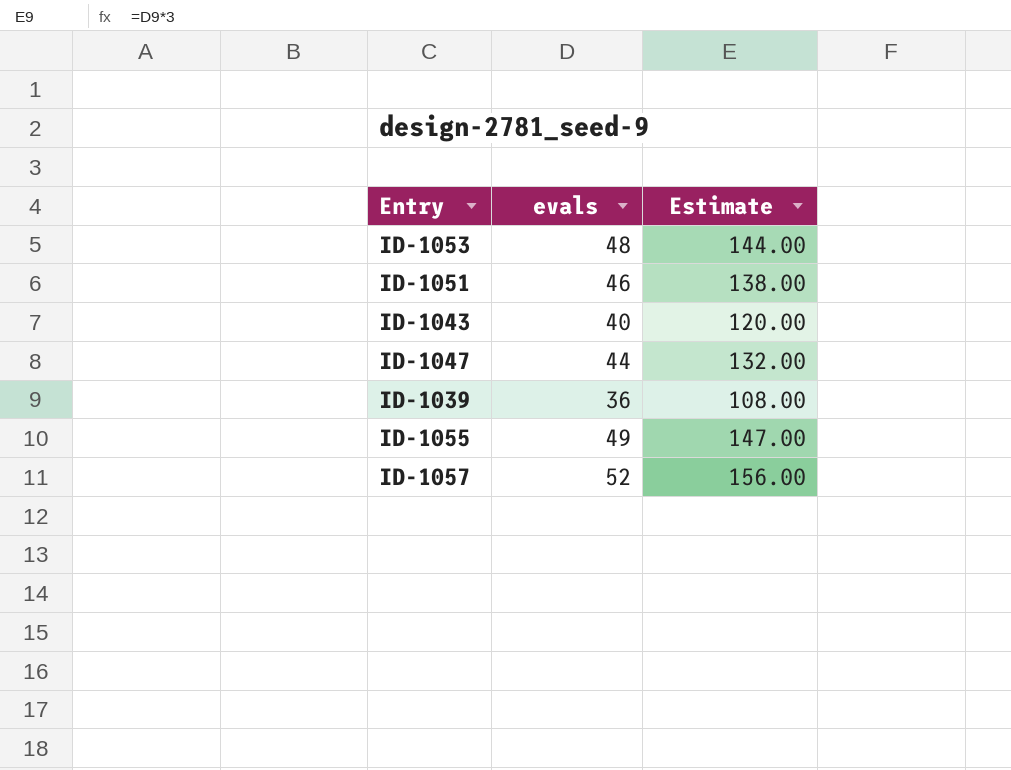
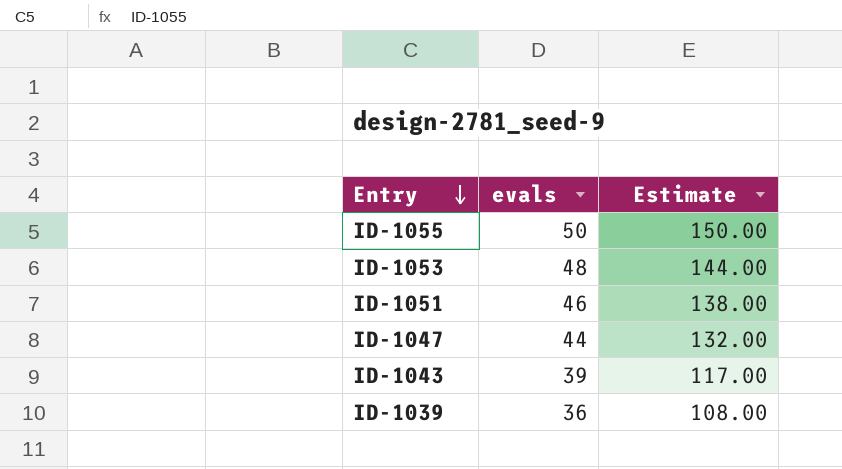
row order: none -> Entry descending
row ID-1057: 52 | 156.00 -> none
ID-1055 | evals: 49 -> 50
ID-1055 | Estimate: 147.00 -> 150.00
ID-1043 | evals: 40 -> 39
ID-1043 | Estimate: 120.00 -> 117.00

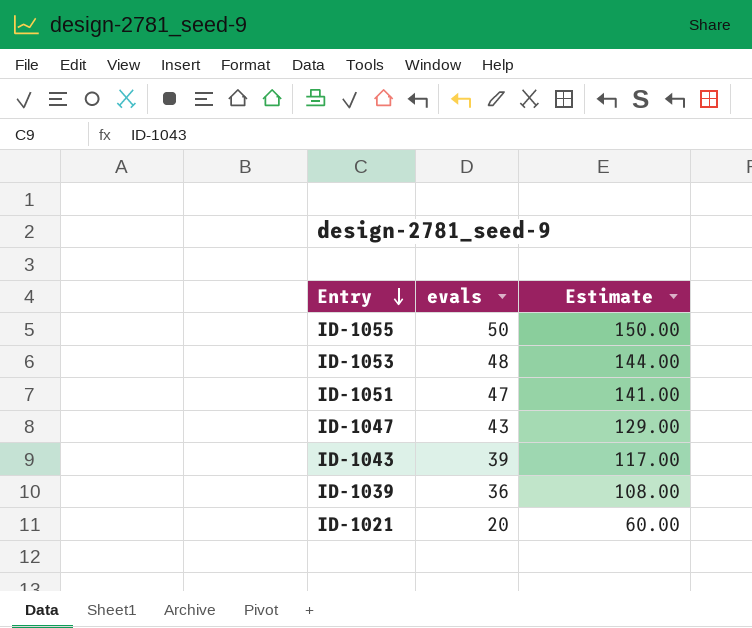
ID-1051 | evals: 46 -> 47
ID-1051 | Estimate: 138.00 -> 141.00
ID-1047 | evals: 44 -> 43
ID-1047 | Estimate: 132.00 -> 129.00
row ID-1021: none -> 20 | 60.00

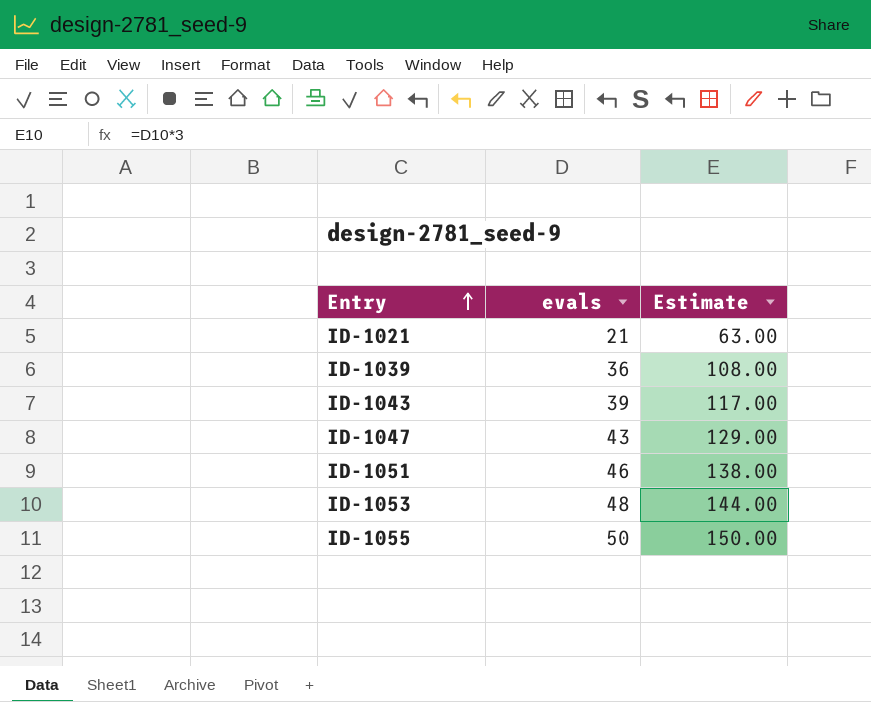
row order: Entry descending -> Entry ascending
ID-1021 | evals: 20 -> 21
ID-1021 | Estimate: 60.00 -> 63.00
ID-1051 | evals: 47 -> 46
ID-1051 | Estimate: 141.00 -> 138.00

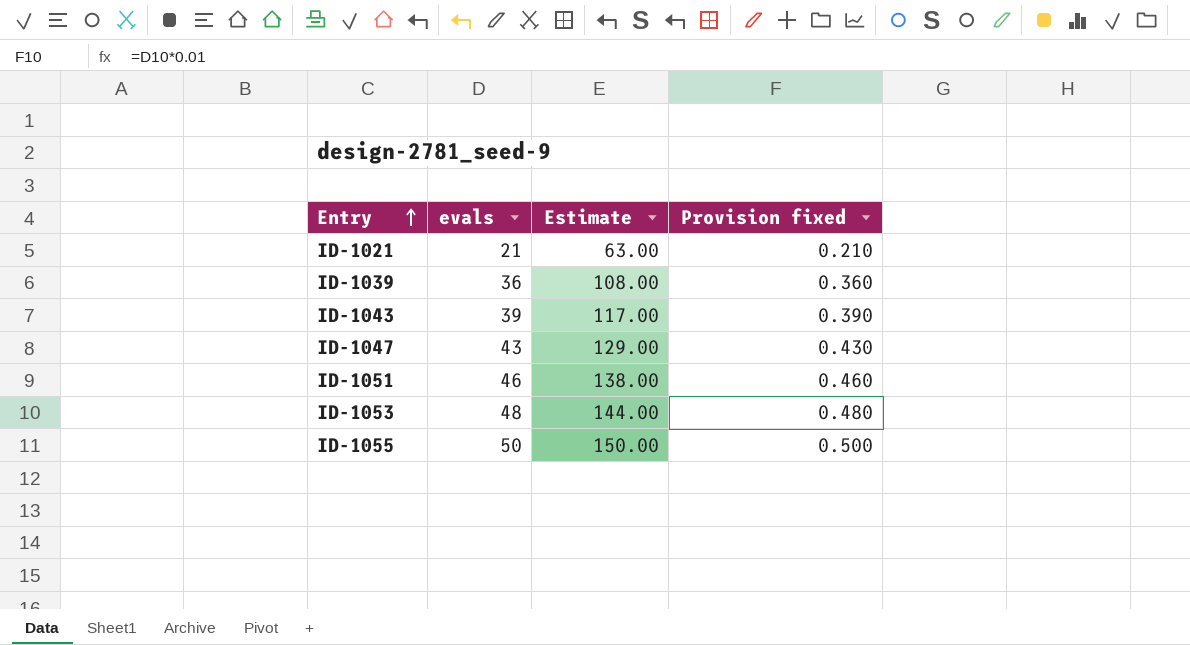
column Provision fixed | formula: none -> [evals] * 0.01

